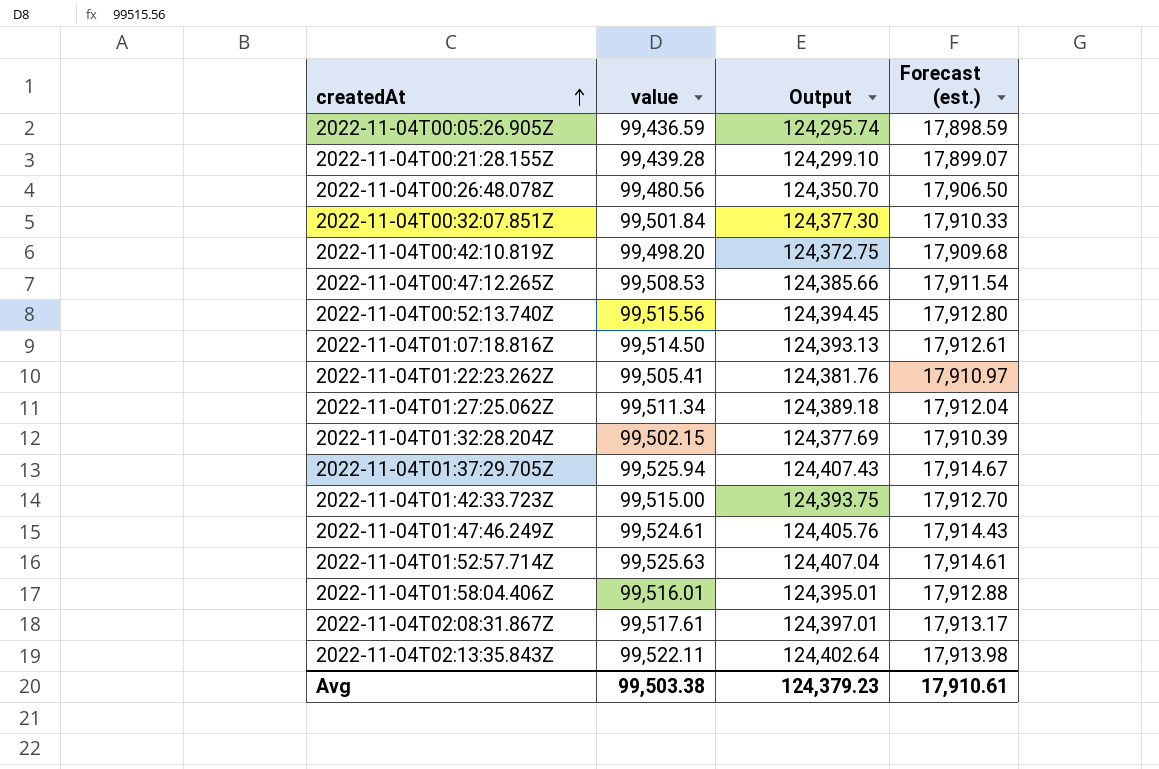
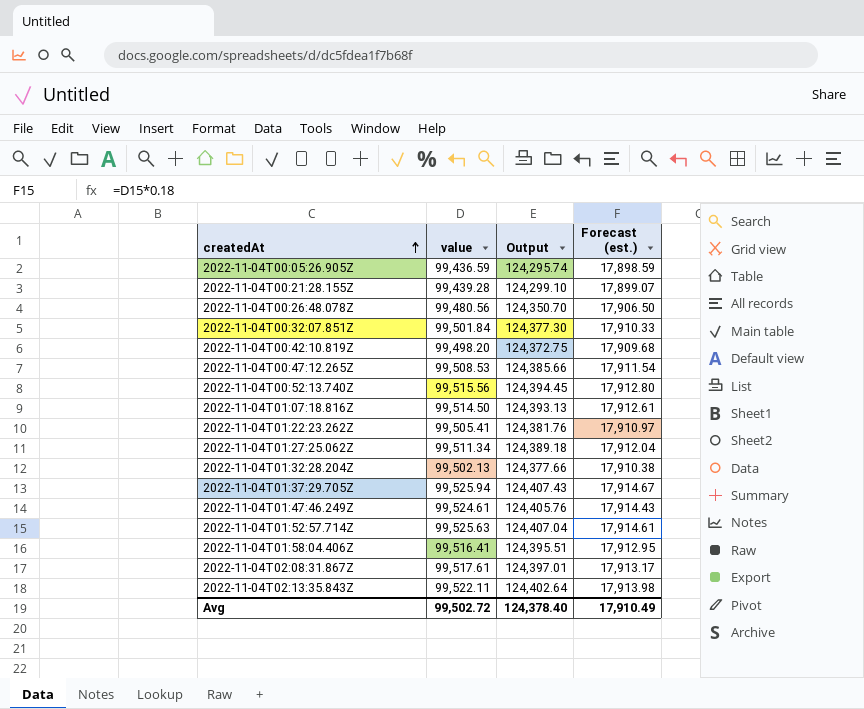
row 2022-11-04T01:42:33.723Z: 99,515.00 | 124,393.75 | 17,912.70 -> none
2022-11-04T01:32:28.204Z | value: 99,502.15 -> 99,502.13
2022-11-04T01:32:28.204Z | Output: 124,377.69 -> 124,377.66
2022-11-04T01:32:28.204Z | Forecast (est.): 17,910.39 -> 17,910.38
2022-11-04T01:58:04.406Z | value: 99,516.01 -> 99,516.41
2022-11-04T01:58:04.406Z | Output: 124,395.01 -> 124,395.51
2022-11-04T01:58:04.406Z | Forecast (est.): 17,912.88 -> 17,912.95
Avg | value: 99,503.38 -> 99,502.72
Avg | Output: 124,379.23 -> 124,378.40
Avg | Forecast (est.): 17,910.61 -> 17,910.49

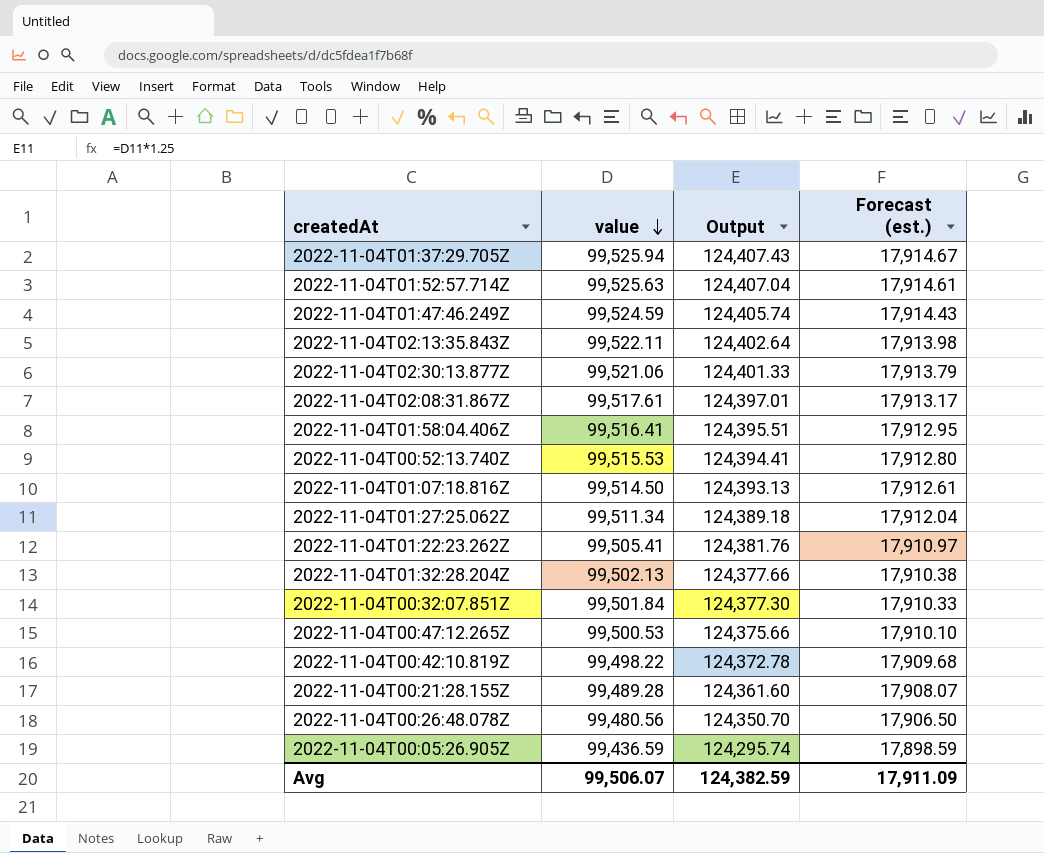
row order: createdAt ascending -> value descending
2022-11-04T01:47:46.249Z | value: 99,524.61 -> 99,524.59
2022-11-04T01:47:46.249Z | Output: 124,405.76 -> 124,405.74
row 2022-11-04T02:30:13.877Z: none -> 99,521.06 | 124,401.33 | 17,913.79
2022-11-04T00:52:13.740Z | value: 99,515.56 -> 99,515.53
2022-11-04T00:52:13.740Z | Output: 124,394.45 -> 124,394.41
2022-11-04T00:47:12.265Z | value: 99,508.53 -> 99,500.53
2022-11-04T00:47:12.265Z | Output: 124,385.66 -> 124,375.66
2022-11-04T00:47:12.265Z | Forecast (est.): 17,911.54 -> 17,910.10
2022-11-04T00:42:10.819Z | value: 99,498.20 -> 99,498.22
2022-11-04T00:42:10.819Z | Output: 124,372.75 -> 124,372.78
2022-11-04T00:21:28.155Z | value: 99,439.28 -> 99,489.28
2022-11-04T00:21:28.155Z | Output: 124,299.10 -> 124,361.60
2022-11-04T00:21:28.155Z | Forecast (est.): 17,899.07 -> 17,908.07
Avg | value: 99,502.72 -> 99,506.07
Avg | Output: 124,378.40 -> 124,382.59
Avg | Forecast (est.): 17,910.49 -> 17,911.09

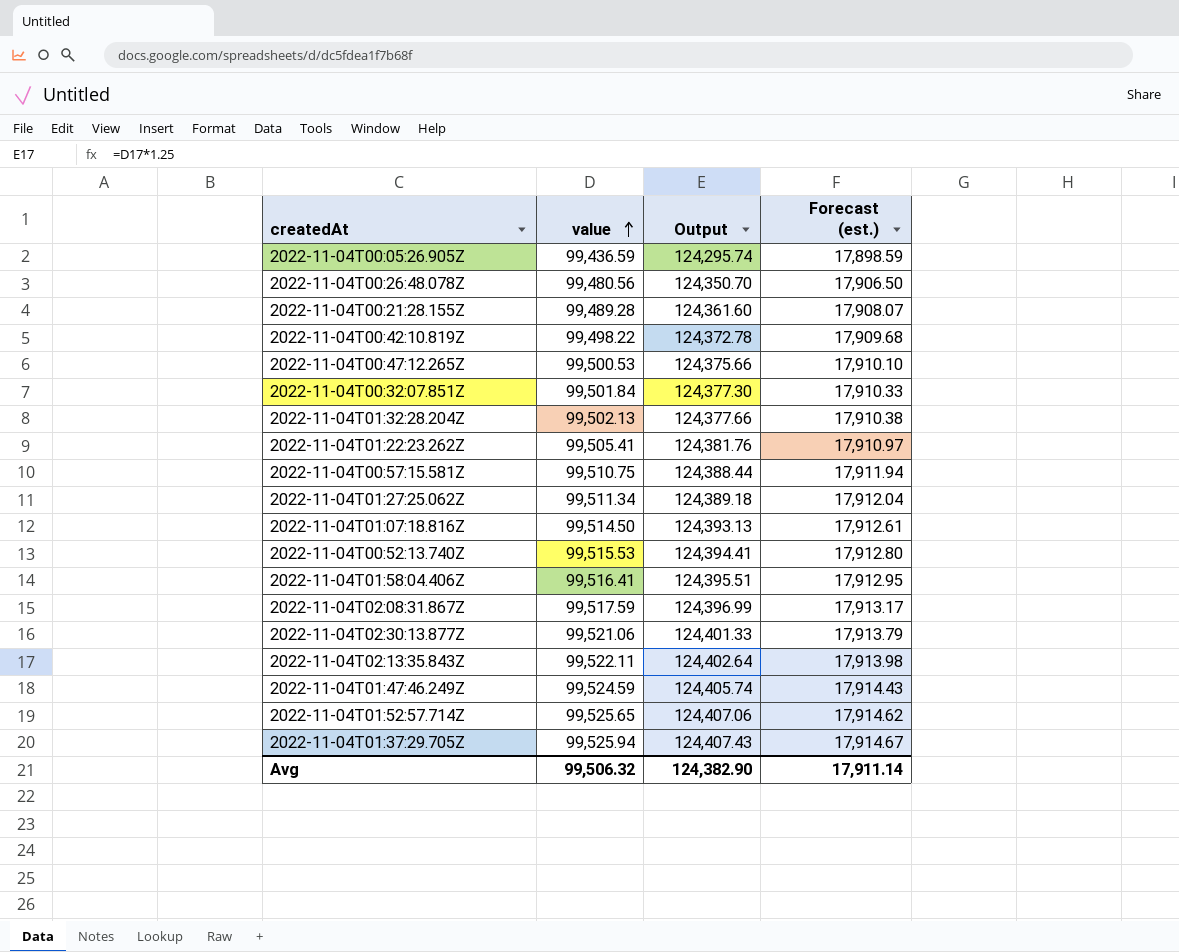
row order: value descending -> value ascending
row 2022-11-04T00:57:15.581Z: none -> 99,510.75 | 124,388.44 | 17,911.94
2022-11-04T02:08:31.867Z | value: 99,517.61 -> 99,517.59
2022-11-04T02:08:31.867Z | Output: 124,397.01 -> 124,396.99
2022-11-04T01:52:57.714Z | value: 99,525.63 -> 99,525.65
2022-11-04T01:52:57.714Z | Output: 124,407.04 -> 124,407.06
2022-11-04T01:52:57.714Z | Forecast (est.): 17,914.61 -> 17,914.62
Avg | value: 99,506.07 -> 99,506.32
Avg | Output: 124,382.59 -> 124,382.90
Avg | Forecast (est.): 17,911.09 -> 17,911.14

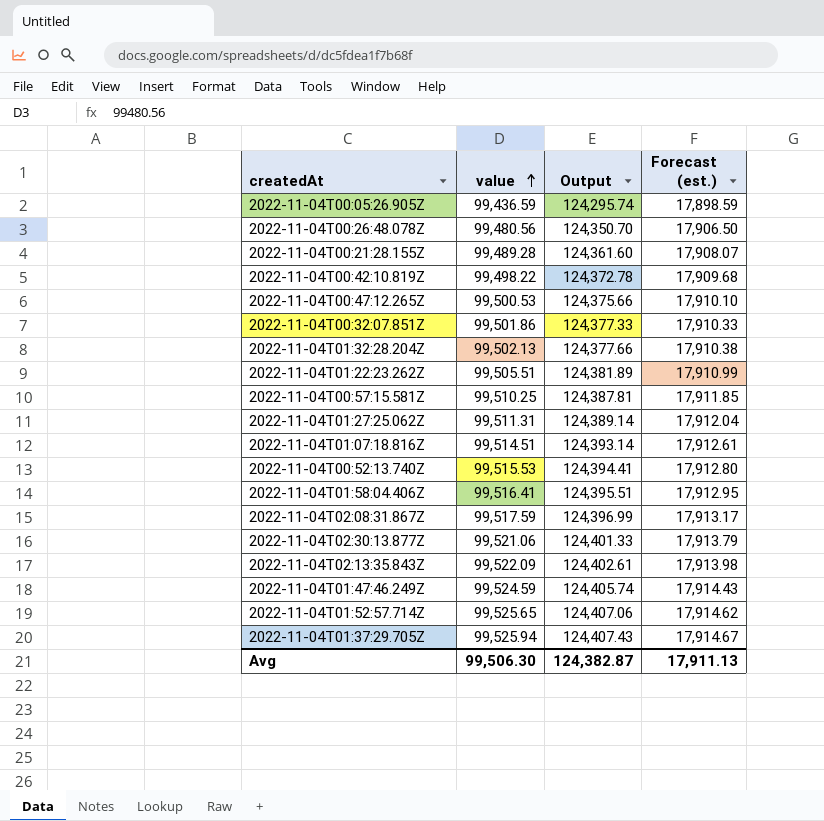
2022-11-04T00:32:07.851Z | value: 99,501.84 -> 99,501.86
2022-11-04T00:32:07.851Z | Output: 124,377.30 -> 124,377.33
2022-11-04T01:22:23.262Z | value: 99,505.41 -> 99,505.51
2022-11-04T01:22:23.262Z | Output: 124,381.76 -> 124,381.89
2022-11-04T01:22:23.262Z | Forecast (est.): 17,910.97 -> 17,910.99
2022-11-04T00:57:15.581Z | value: 99,510.75 -> 99,510.25
2022-11-04T00:57:15.581Z | Output: 124,388.44 -> 124,387.81
2022-11-04T00:57:15.581Z | Forecast (est.): 17,911.94 -> 17,911.85
2022-11-04T01:27:25.062Z | value: 99,511.34 -> 99,511.31
2022-11-04T01:27:25.062Z | Output: 124,389.18 -> 124,389.14
2022-11-04T01:07:18.816Z | value: 99,514.50 -> 99,514.51
2022-11-04T01:07:18.816Z | Output: 124,393.13 -> 124,393.14
2022-11-04T02:13:35.843Z | value: 99,522.11 -> 99,522.09
2022-11-04T02:13:35.843Z | Output: 124,402.64 -> 124,402.61
Avg | value: 99,506.32 -> 99,506.30
Avg | Output: 124,382.90 -> 124,382.87
Avg | Forecast (est.): 17,911.14 -> 17,911.13

